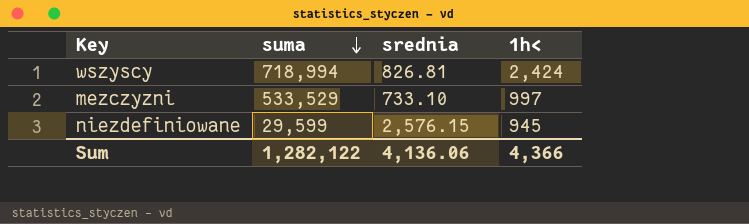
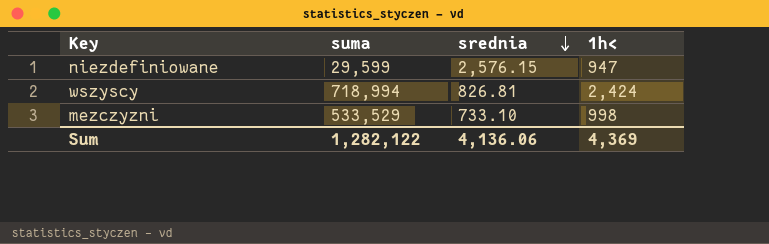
row order: suma descending -> srednia descending
niezdefiniowane | 1h<: 945 -> 947
mezczyzni | 1h<: 997 -> 998
Sum | 1h<: 4,366 -> 4,369

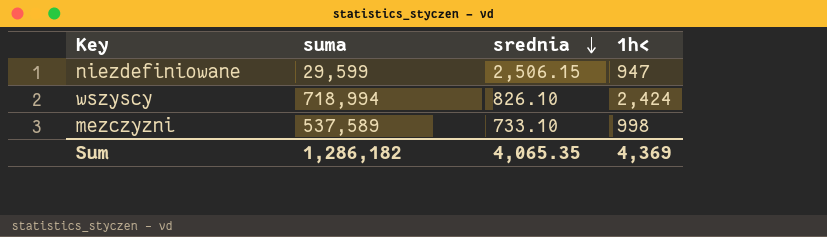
niezdefiniowane | srednia: 2,576.15 -> 2,506.15
wszyscy | srednia: 826.81 -> 826.10
mezczyzni | suma: 533,529 -> 537,589
Sum | suma: 1,282,122 -> 1,286,182
Sum | srednia: 4,136.06 -> 4,065.35

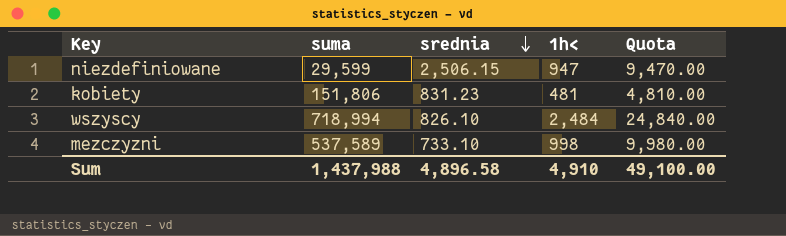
column Quota | formula: none -> [1h<] * 10
row kobiety: none -> 151,806 | 831.23 | 481 | 4,810.00
wszyscy | 1h<: 2,424 -> 2,484
Sum | suma: 1,286,182 -> 1,437,988
Sum | srednia: 4,065.35 -> 4,896.58
Sum | 1h<: 4,369 -> 4,910

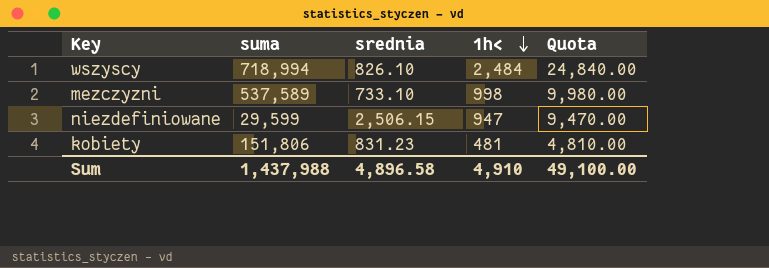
row order: srednia descending -> 1h< descending

